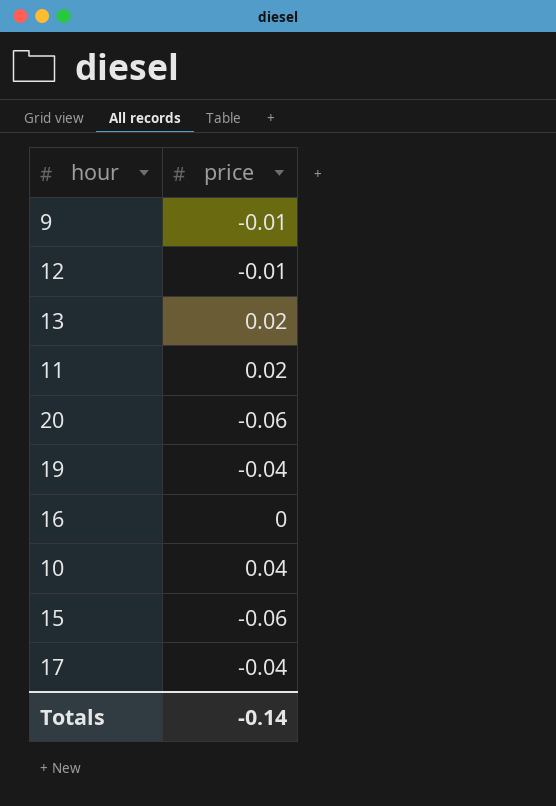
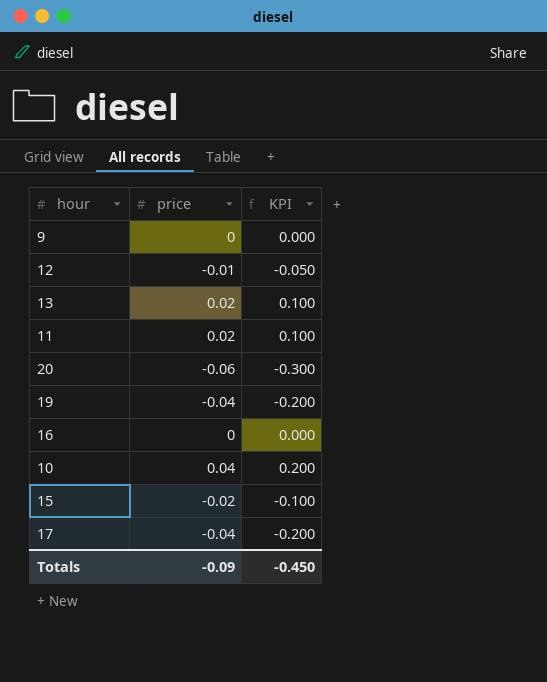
column KPI | formula: none -> [price] * 5
9 | price: -0.01 -> 0
15 | price: -0.06 -> -0.02
Totals | price: -0.14 -> -0.09

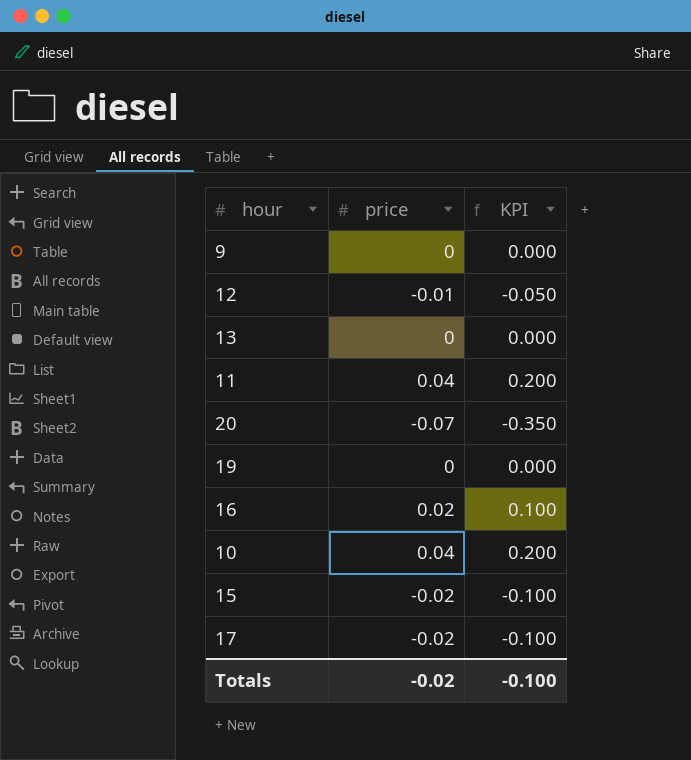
13 | price: 0.02 -> 0
13 | KPI: 0.100 -> 0.000
11 | price: 0.02 -> 0.04
11 | KPI: 0.100 -> 0.200
20 | price: -0.06 -> -0.07
20 | KPI: -0.300 -> -0.350
19 | price: -0.04 -> 0
19 | KPI: -0.200 -> 0.000
16 | price: 0 -> 0.02
16 | KPI: 0.000 -> 0.100
17 | price: -0.04 -> -0.02
17 | KPI: -0.200 -> -0.100
Totals | price: -0.09 -> -0.02
Totals | KPI: -0.450 -> -0.100

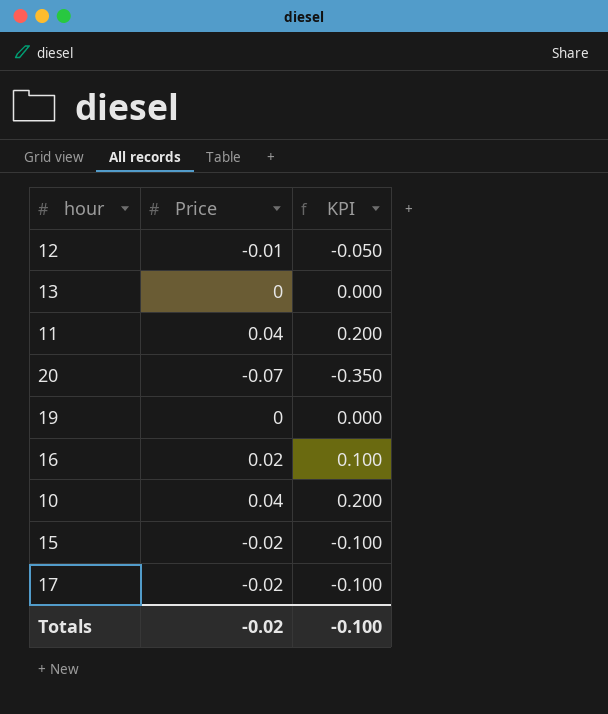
column name: price -> Price
row 9: 0 | 0.000 -> none

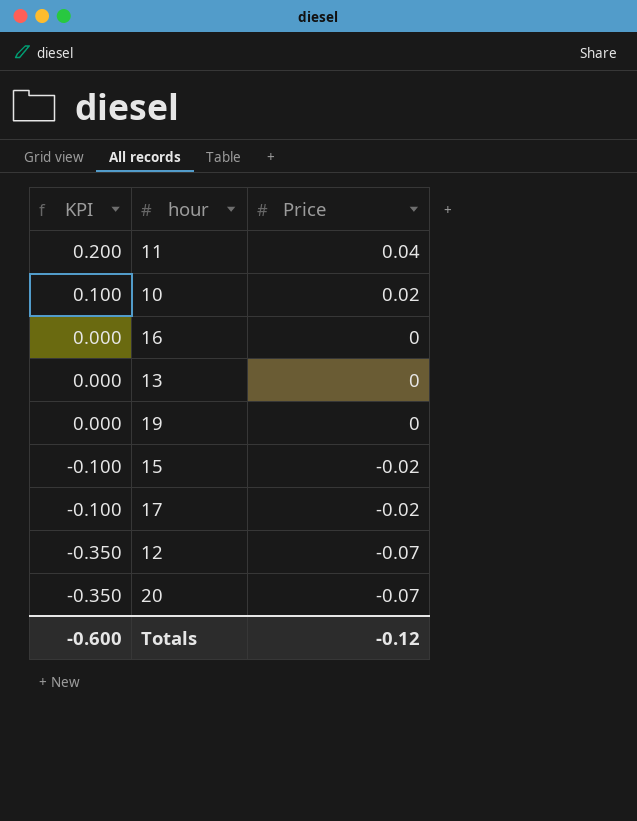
row order: none -> KPI descending
column KPI | position: 3 -> 1
10 | KPI: 0.200 -> 0.100
10 | Price: 0.04 -> 0.02
16 | KPI: 0.100 -> 0.000
16 | Price: 0.02 -> 0
12 | KPI: -0.050 -> -0.350
12 | Price: -0.01 -> -0.07
Totals | KPI: -0.100 -> -0.600
Totals | Price: -0.02 -> -0.12

